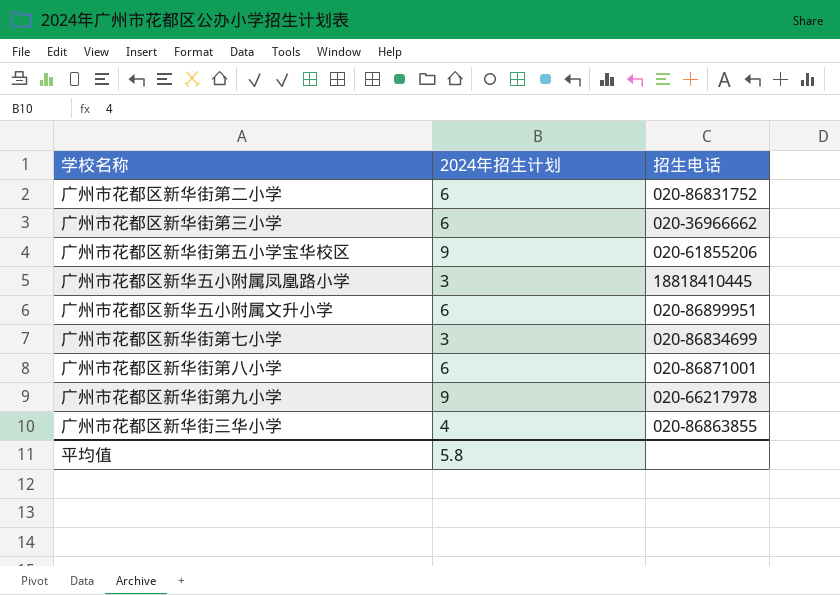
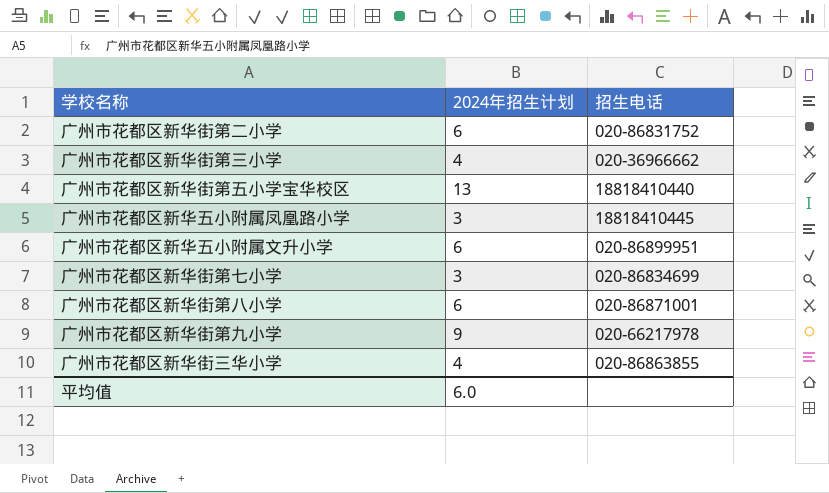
广州市花都区新华街第三小学 | 2024年招生计划: 6 -> 4
广州市花都区新华街第五小学宝华校区 | 2024年招生计划: 9 -> 13
广州市花都区新华街第五小学宝华校区 | 招生电话: 020-61855206 -> 18818410440
平均值 | 2024年招生计划: 5.8 -> 6.0

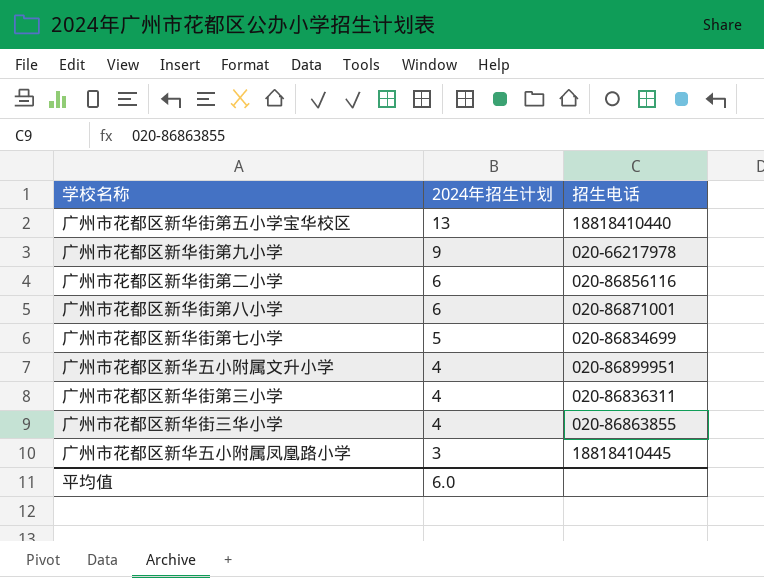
row order: none -> 2024年招生计划 descending
广州市花都区新华街第二小学 | 招生电话: 020-86831752 -> 020-86856116
广州市花都区新华街第七小学 | 2024年招生计划: 3 -> 5
广州市花都区新华五小附属文升小学 | 2024年招生计划: 6 -> 4
广州市花都区新华街第三小学 | 招生电话: 020-36966662 -> 020-86836311

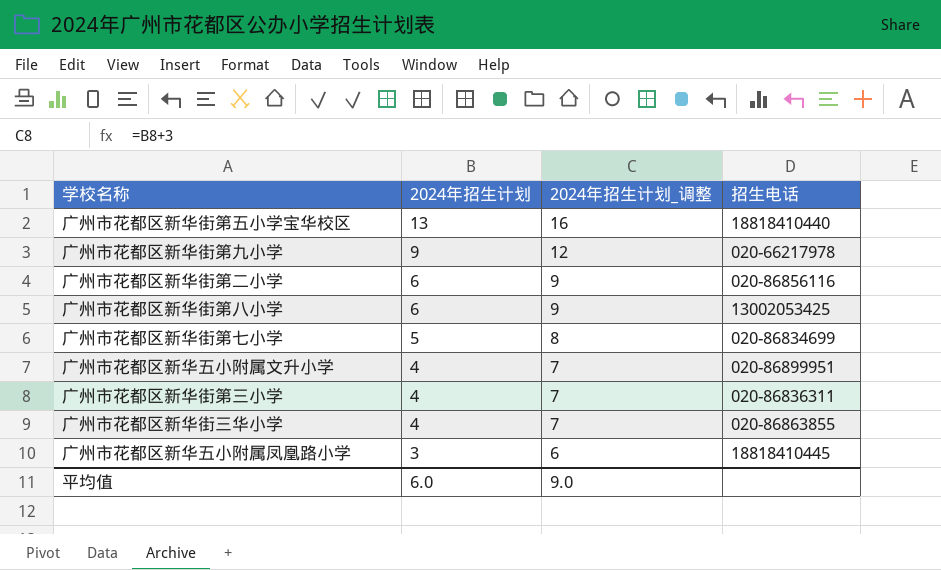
column 2024年招生计划_调整 | formula: none -> [2024年招生计划] + 3
广州市花都区新华街第八小学 | 招生电话: 020-86871001 -> 13002053425

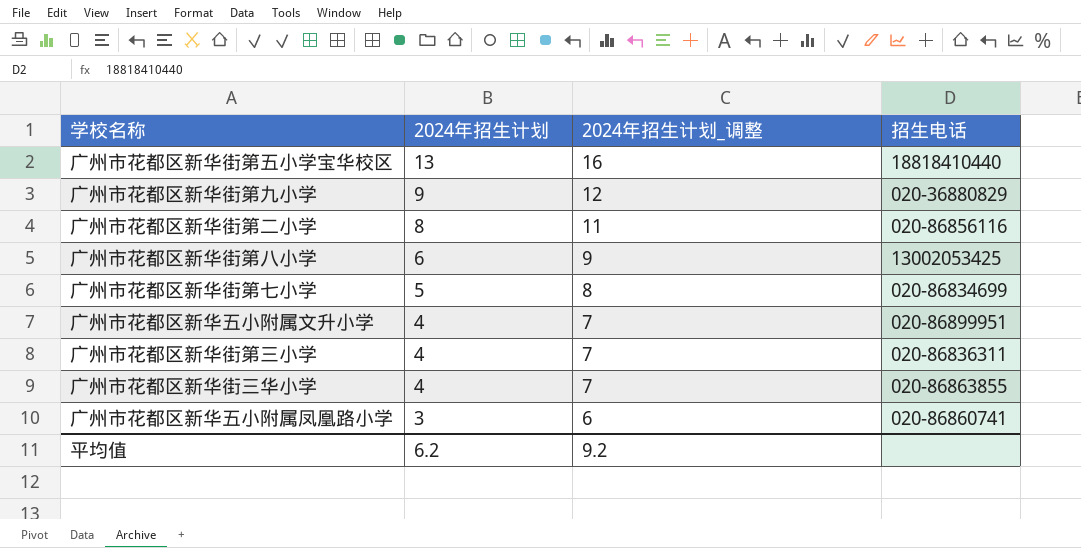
广州市花都区新华街第九小学 | 招生电话: 020-66217978 -> 020-36880829
广州市花都区新华街第二小学 | 2024年招生计划: 6 -> 8
广州市花都区新华街第二小学 | 2024年招生计划_调整: 9 -> 11
广州市花都区新华五小附属凤凰路小学 | 招生电话: 18818410445 -> 020-86860741
平均值 | 2024年招生计划: 6.0 -> 6.2
平均值 | 2024年招生计划_调整: 9.0 -> 9.2

